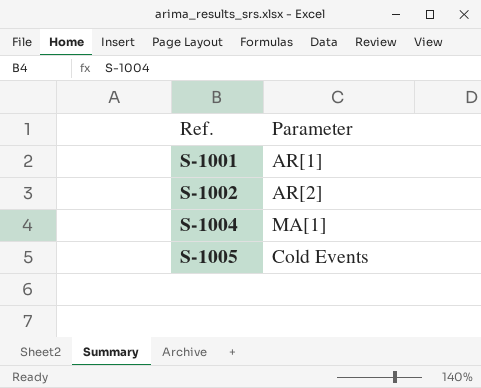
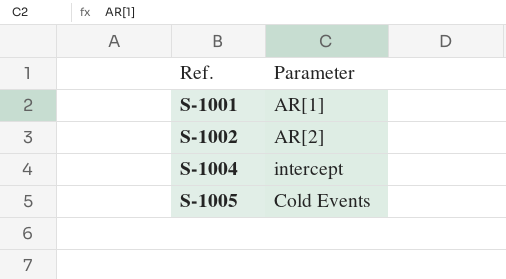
S-1004 | Parameter: MA[1] -> intercept

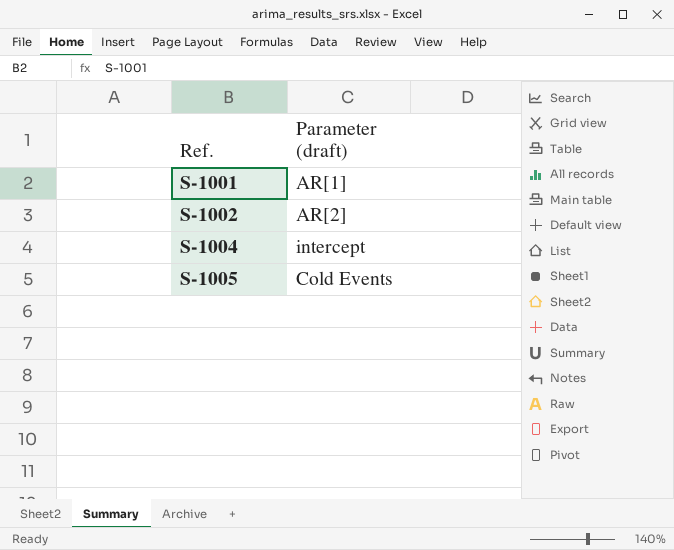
column name: Parameter -> Parameter (draft)

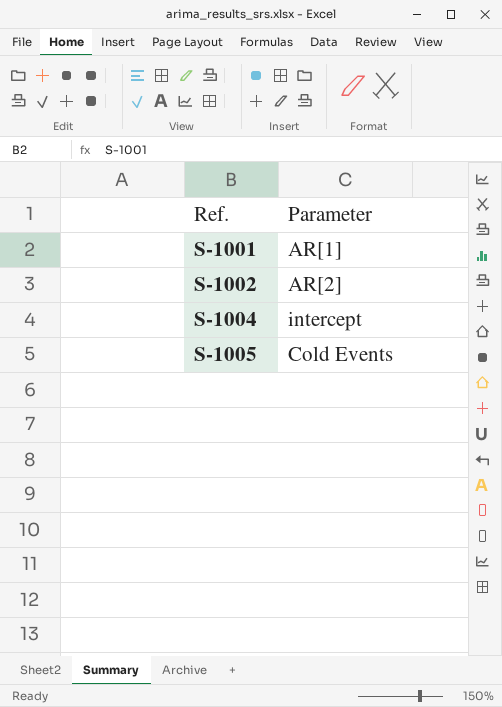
column name: Parameter (draft) -> Parameter

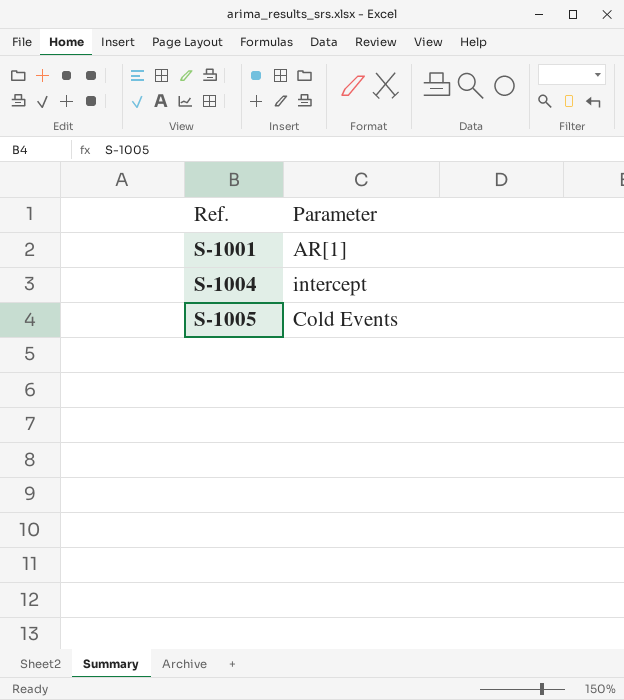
row S-1002: AR[2] -> none

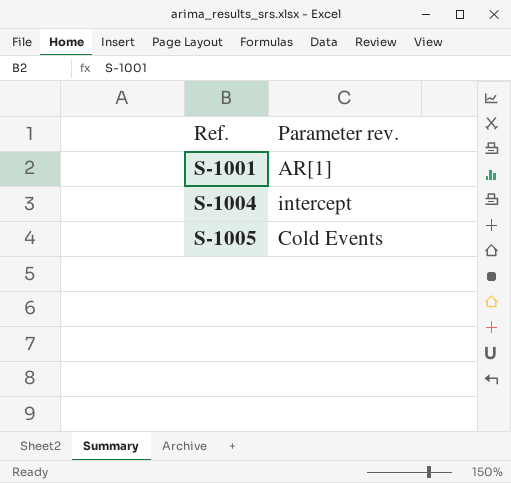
column name: Parameter -> Parameter rev.

